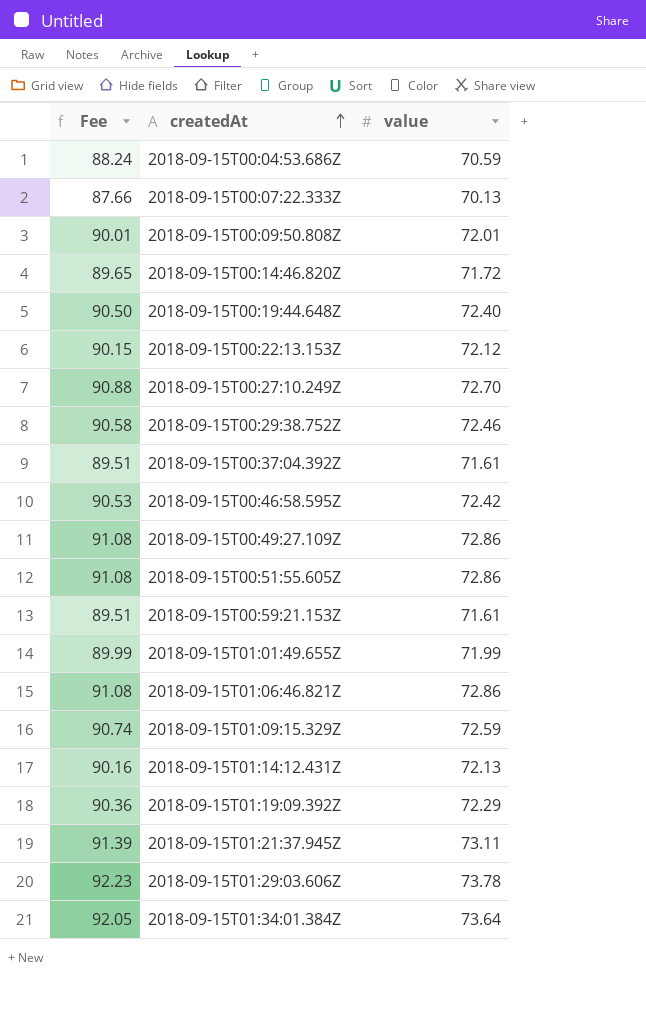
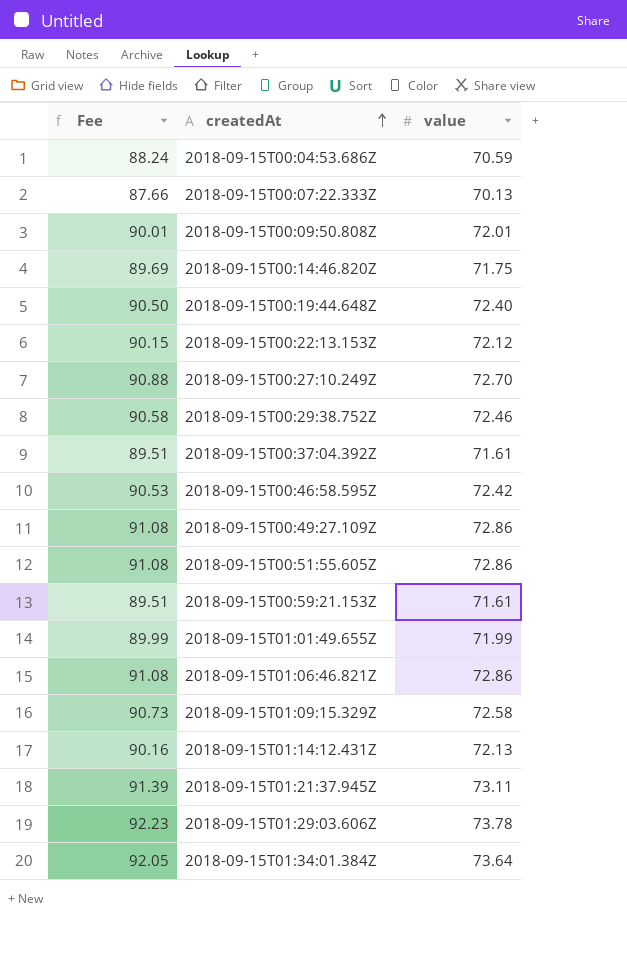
row 2018-09-15T01:19:09.392Z: 90.36 | 72.29 -> none
2018-09-15T00:14:46.820Z | Fee: 89.65 -> 89.69
2018-09-15T00:14:46.820Z | value: 71.72 -> 71.75
2018-09-15T01:09:15.329Z | Fee: 90.74 -> 90.73
2018-09-15T01:09:15.329Z | value: 72.59 -> 72.58

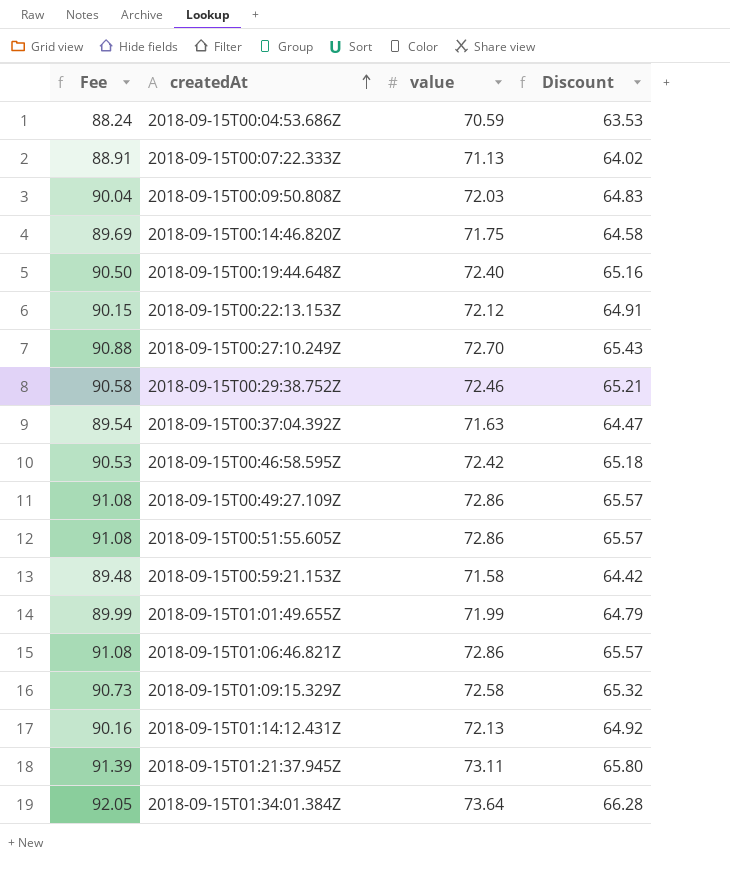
column Discount | formula: none -> [value] * 0.9
row 2018-09-15T01:29:03.606Z: 92.23 | 73.78 -> none
2018-09-15T00:07:22.333Z | Fee: 87.66 -> 88.91
2018-09-15T00:07:22.333Z | value: 70.13 -> 71.13
2018-09-15T00:09:50.808Z | Fee: 90.01 -> 90.04
2018-09-15T00:09:50.808Z | value: 72.01 -> 72.03
2018-09-15T00:37:04.392Z | Fee: 89.51 -> 89.54
2018-09-15T00:37:04.392Z | value: 71.61 -> 71.63
2018-09-15T00:59:21.153Z | Fee: 89.51 -> 89.48
2018-09-15T00:59:21.153Z | value: 71.61 -> 71.58

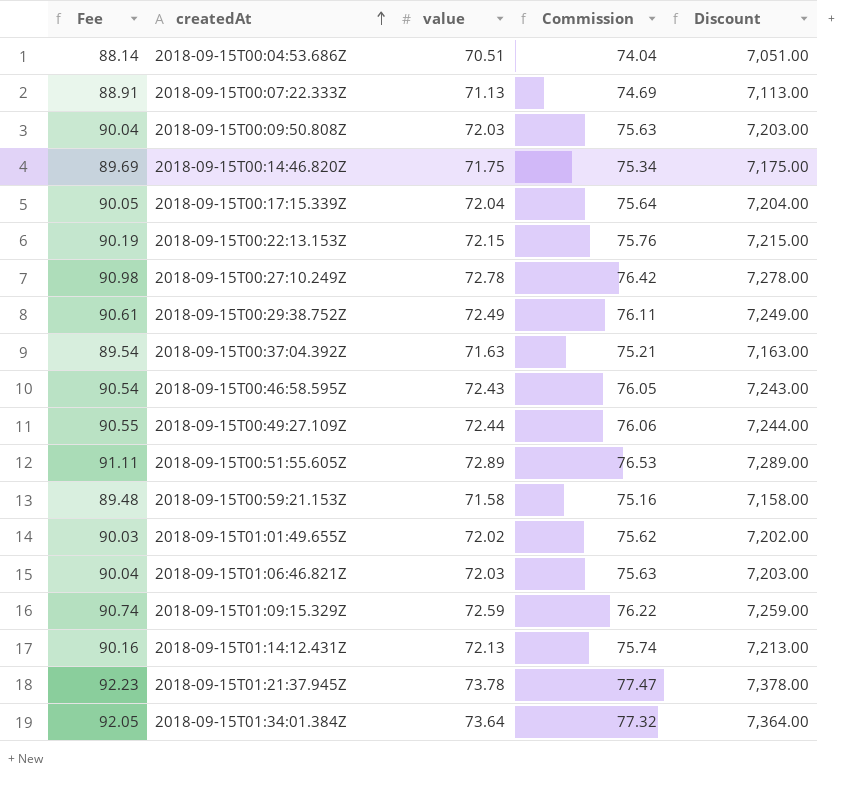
column Commission | formula: none -> [value] * 1.05
column Discount | formula: [value] * 0.9 -> [value] * 100
row 2018-09-15T00:19:44.648Z: 90.50 | 72.40 | 65.16 -> none
2018-09-15T00:04:53.686Z | Fee: 88.24 -> 88.14
2018-09-15T00:04:53.686Z | value: 70.59 -> 70.51
row 2018-09-15T00:17:15.339Z: none -> 90.05 | 72.04 | 75.64 | 7,204.00
2018-09-15T00:22:13.153Z | Fee: 90.15 -> 90.19
2018-09-15T00:22:13.153Z | value: 72.12 -> 72.15
2018-09-15T00:27:10.249Z | Fee: 90.88 -> 90.98
2018-09-15T00:27:10.249Z | value: 72.70 -> 72.78
2018-09-15T00:29:38.752Z | Fee: 90.58 -> 90.61
2018-09-15T00:29:38.752Z | value: 72.46 -> 72.49
2018-09-15T00:46:58.595Z | Fee: 90.53 -> 90.54
2018-09-15T00:46:58.595Z | value: 72.42 -> 72.43
2018-09-15T00:49:27.109Z | Fee: 91.08 -> 90.55
2018-09-15T00:49:27.109Z | value: 72.86 -> 72.44
2018-09-15T00:51:55.605Z | Fee: 91.08 -> 91.11
2018-09-15T00:51:55.605Z | value: 72.86 -> 72.89
2018-09-15T01:01:49.655Z | Fee: 89.99 -> 90.03
2018-09-15T01:01:49.655Z | value: 71.99 -> 72.02
2018-09-15T01:06:46.821Z | Fee: 91.08 -> 90.04
2018-09-15T01:06:46.821Z | value: 72.86 -> 72.03
2018-09-15T01:09:15.329Z | Fee: 90.73 -> 90.74
2018-09-15T01:09:15.329Z | value: 72.58 -> 72.59
2018-09-15T01:21:37.945Z | Fee: 91.39 -> 92.23
2018-09-15T01:21:37.945Z | value: 73.11 -> 73.78

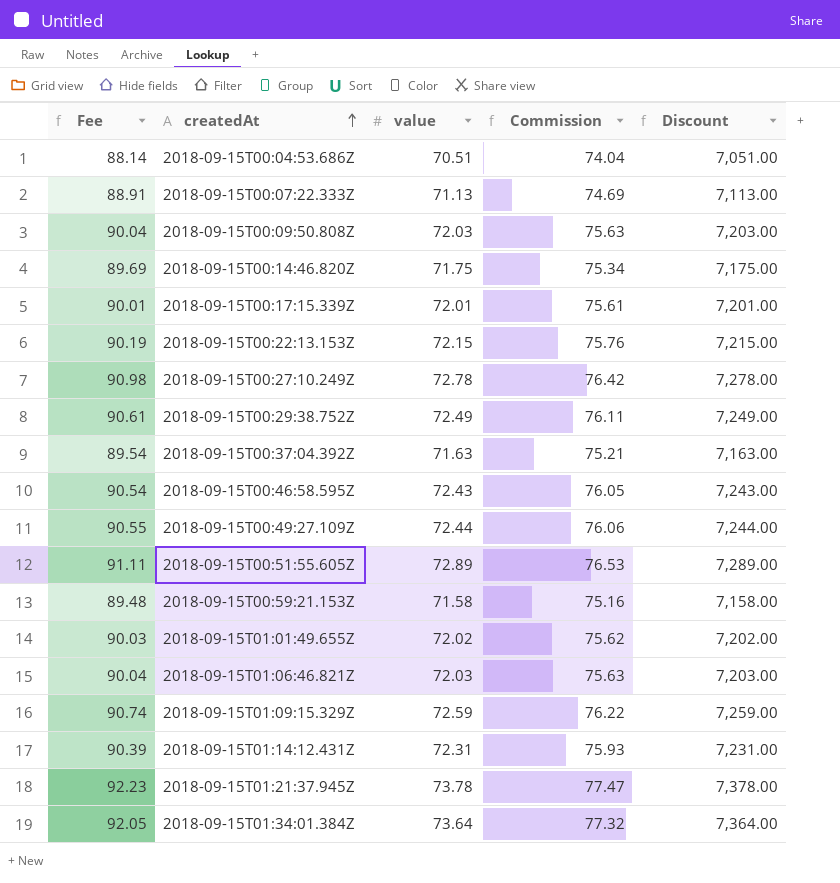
2018-09-15T00:17:15.339Z | Fee: 90.05 -> 90.01
2018-09-15T00:17:15.339Z | value: 72.04 -> 72.01
2018-09-15T00:17:15.339Z | Commission: 75.64 -> 75.61
2018-09-15T00:17:15.339Z | Discount: 7,204.00 -> 7,201.00
2018-09-15T01:14:12.431Z | Fee: 90.16 -> 90.39
2018-09-15T01:14:12.431Z | value: 72.13 -> 72.31
2018-09-15T01:14:12.431Z | Commission: 75.74 -> 75.93
2018-09-15T01:14:12.431Z | Discount: 7,213.00 -> 7,231.00

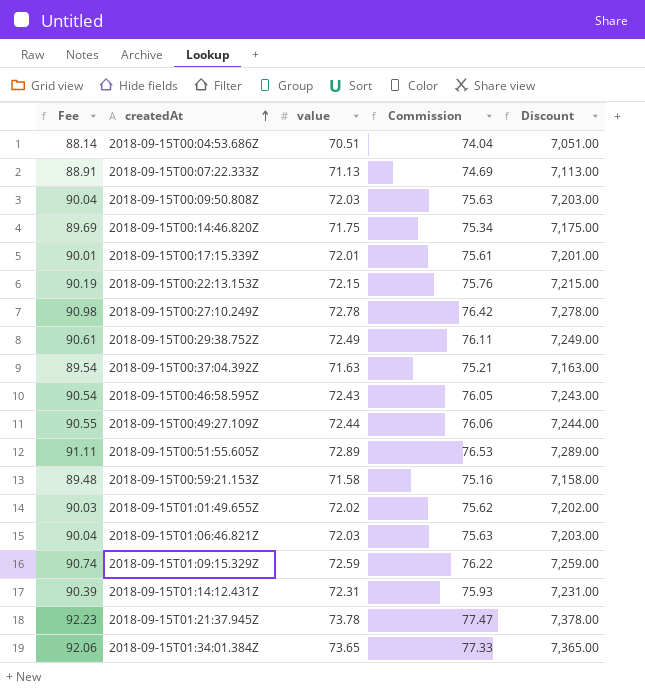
2018-09-15T01:34:01.384Z | Fee: 92.05 -> 92.06
2018-09-15T01:34:01.384Z | value: 73.64 -> 73.65
2018-09-15T01:34:01.384Z | Commission: 77.32 -> 77.33
2018-09-15T01:34:01.384Z | Discount: 7,364.00 -> 7,365.00

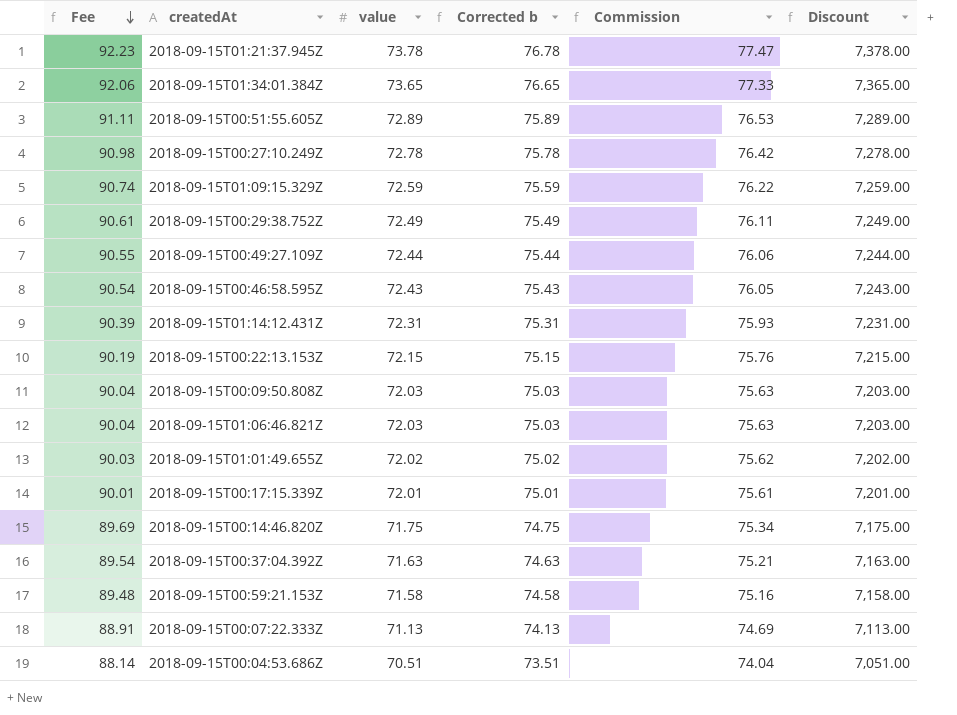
row order: createdAt ascending -> Fee descending
column Corrected b | formula: none -> [value] + 3

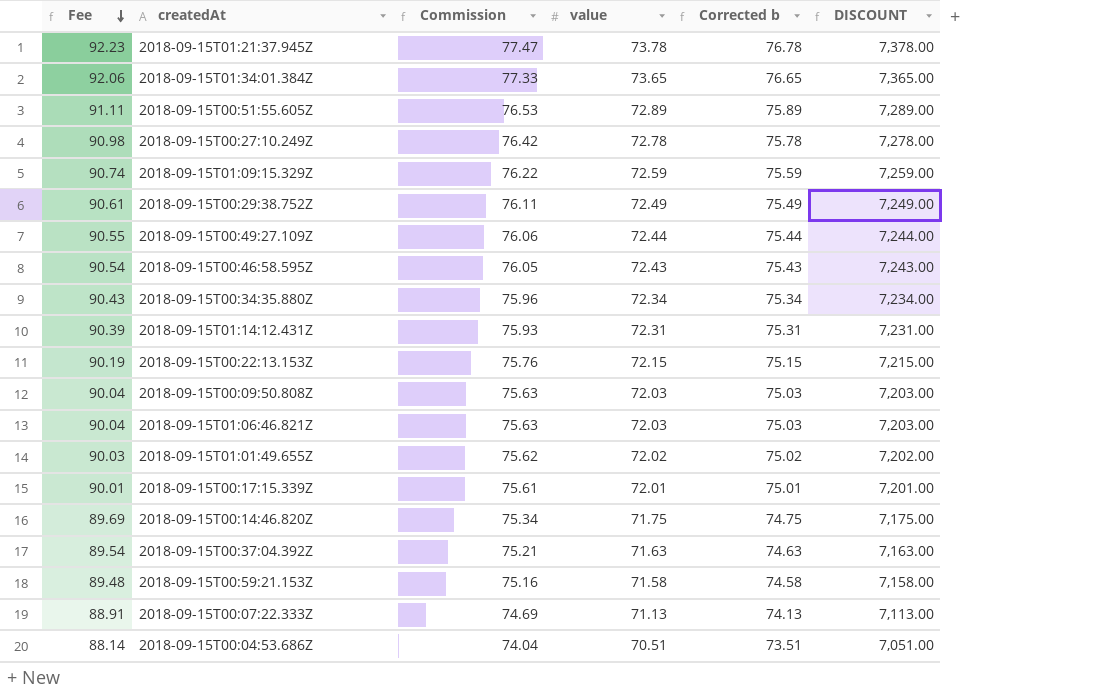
column Commission | position: 5 -> 3
column name: Discount -> DISCOUNT
row 2018-09-15T00:34:35.880Z: none -> 90.43 | 75.96 | 72.34 | 75.34 | 7,234.00

